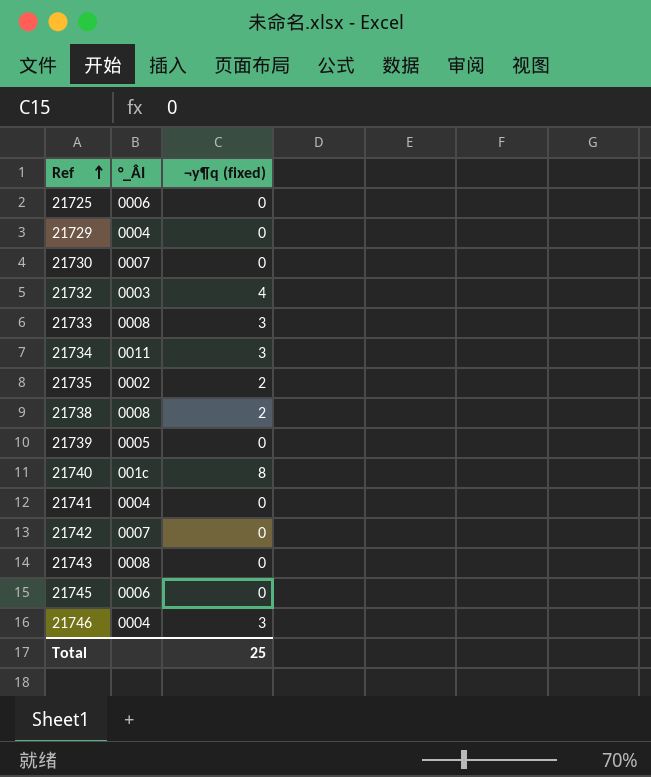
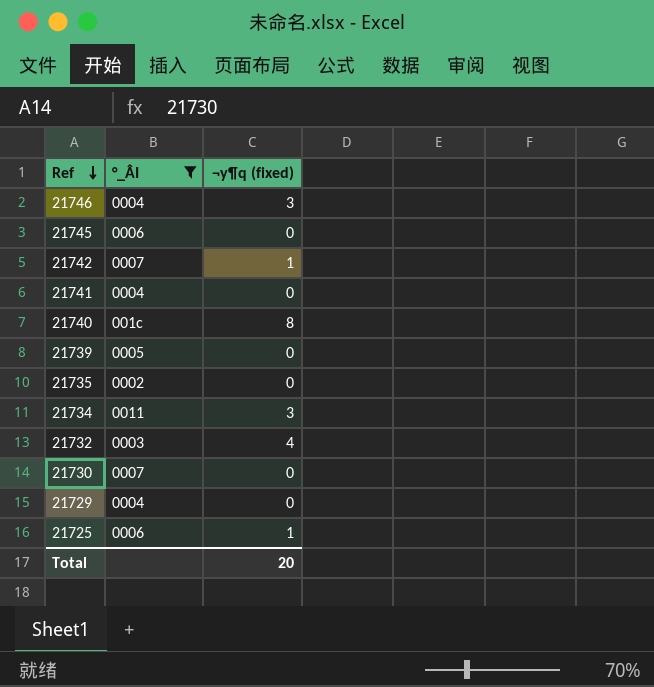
filter: none -> °_ÂI != 0008
row order: Ref ascending -> Ref descending
21742 | ¬y¶q (fixed): 0 -> 1
21735 | ¬y¶q (fixed): 2 -> 0
21725 | ¬y¶q (fixed): 0 -> 1
Total | ¬y¶q (fixed): 25 -> 20

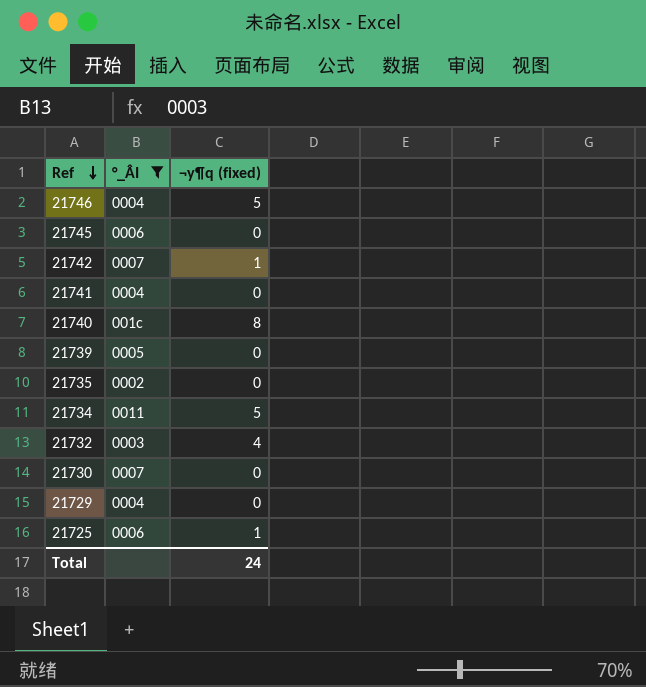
21746 | ¬y¶q (fixed): 3 -> 5
21734 | ¬y¶q (fixed): 3 -> 5
Total | ¬y¶q (fixed): 20 -> 24

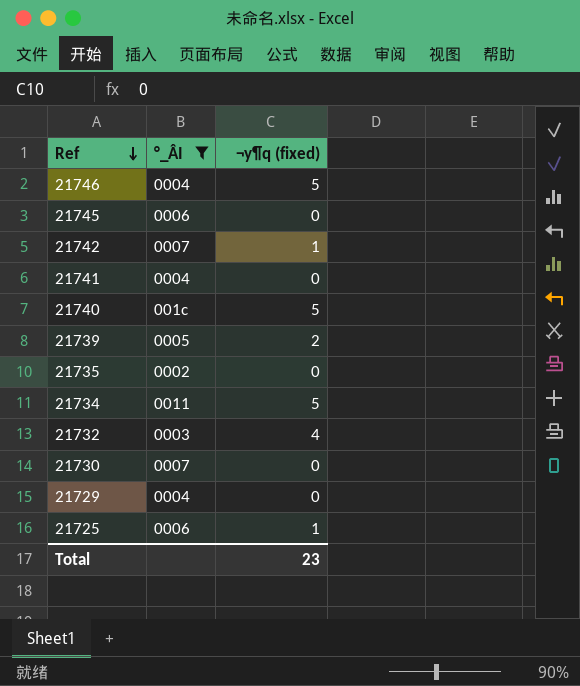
21740 | ¬y¶q (fixed): 8 -> 5
21739 | ¬y¶q (fixed): 0 -> 2
Total | ¬y¶q (fixed): 24 -> 23

